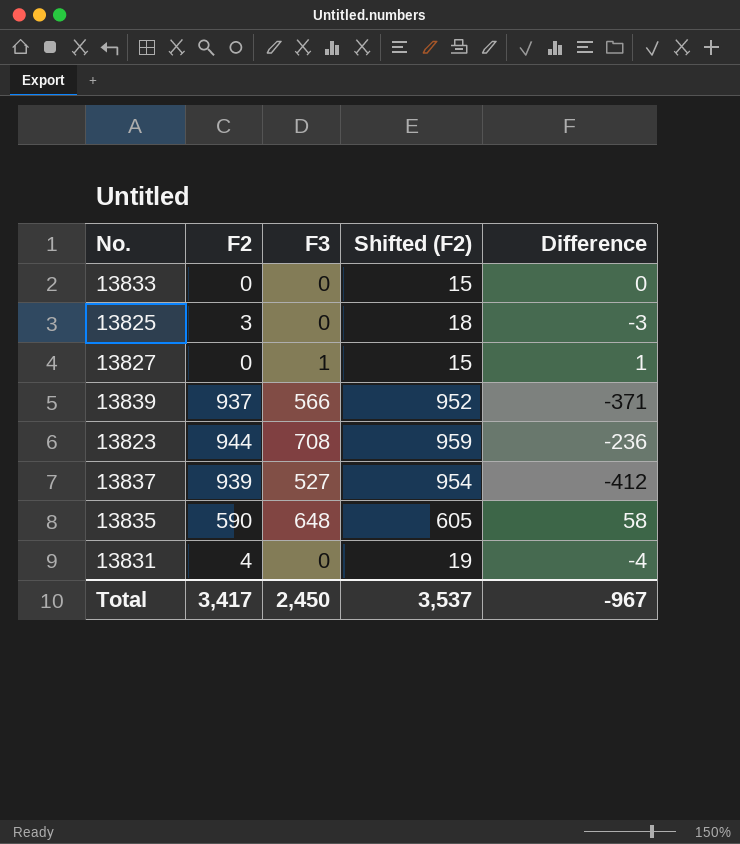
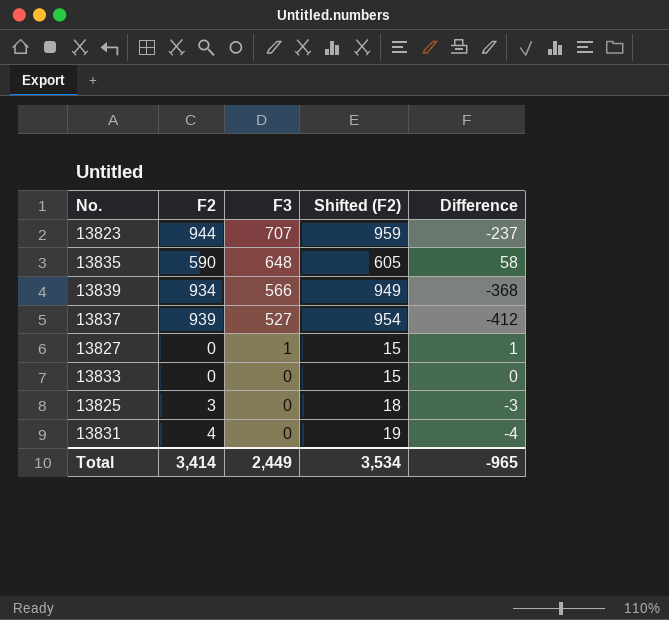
row order: none -> F3 descending
13823 | F3: 708 -> 707
13823 | Difference: -236 -> -237
13839 | F2: 937 -> 934
13839 | Shifted (F2): 952 -> 949
13839 | Difference: -371 -> -368
Total | F2: 3,417 -> 3,414
Total | F3: 2,450 -> 2,449
Total | Shifted (F2): 3,537 -> 3,534
Total | Difference: -967 -> -965

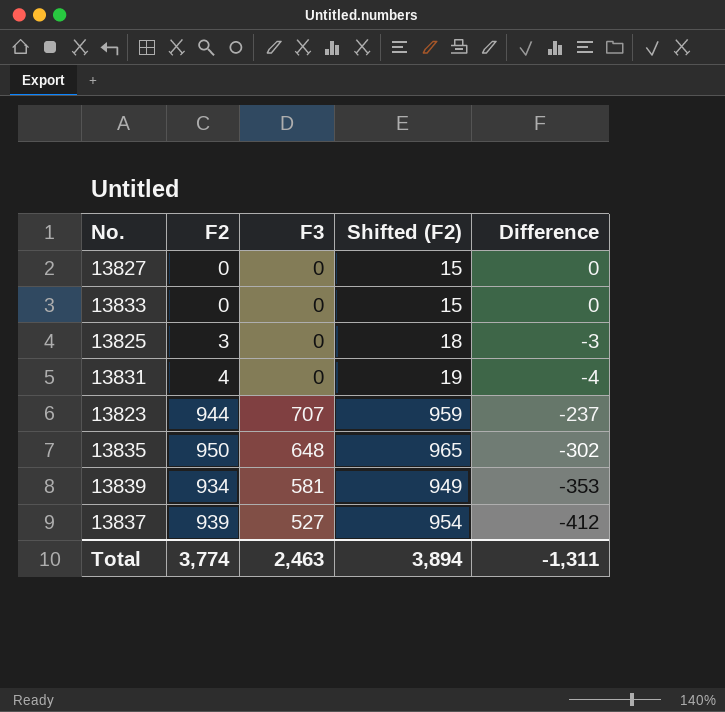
row order: F3 descending -> Difference descending
13827 | F3: 1 -> 0
13827 | Difference: 1 -> 0
13835 | F2: 590 -> 950
13835 | Shifted (F2): 605 -> 965
13835 | Difference: 58 -> -302
13839 | F3: 566 -> 581
13839 | Difference: -368 -> -353
Total | F2: 3,414 -> 3,774
Total | F3: 2,449 -> 2,463
Total | Shifted (F2): 3,534 -> 3,894
Total | Difference: -965 -> -1,311

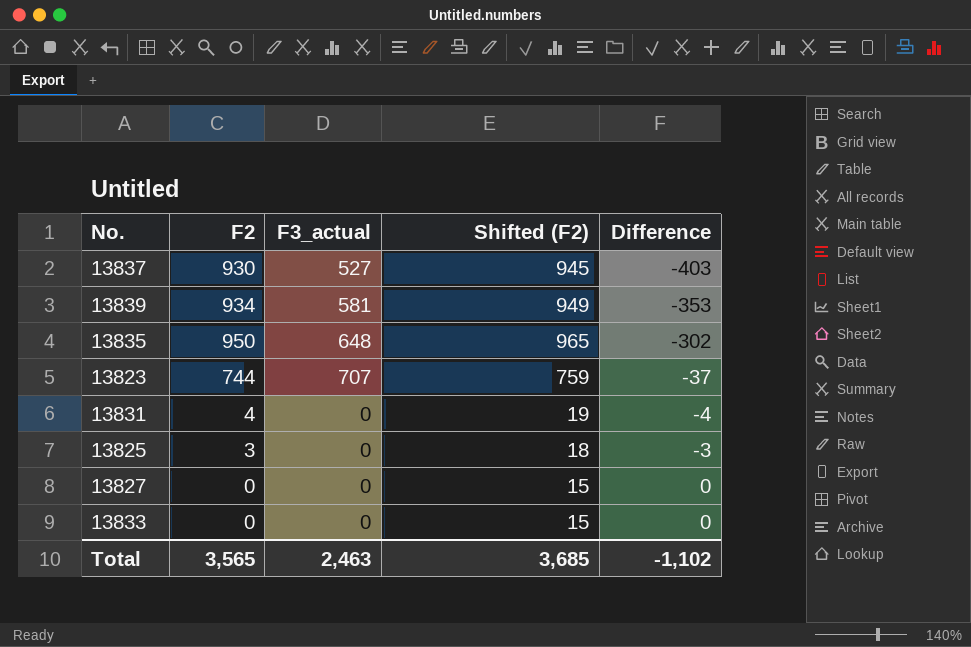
row order: Difference descending -> Difference ascending
column name: F3 -> F3_actual
13837 | F2: 939 -> 930
13837 | Shifted (F2): 954 -> 945
13837 | Difference: -412 -> -403
13823 | F2: 944 -> 744
13823 | Shifted (F2): 959 -> 759
13823 | Difference: -237 -> -37
Total | F2: 3,774 -> 3,565
Total | Shifted (F2): 3,894 -> 3,685
Total | Difference: -1,311 -> -1,102

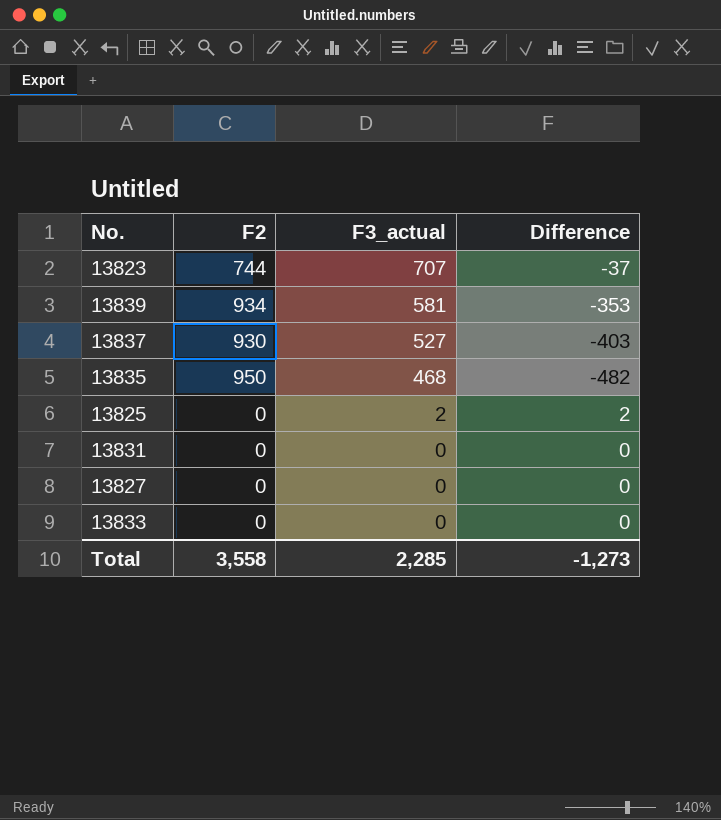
row order: Difference ascending -> F3_actual descending
column Shifted (F2) | formula: [F2] + 15 -> none
13835 | F3_actual: 648 -> 468
13835 | Difference: -302 -> -482
13825 | F2: 3 -> 0
13825 | F3_actual: 0 -> 2
13825 | Difference: -3 -> 2
13831 | F2: 4 -> 0
13831 | Difference: -4 -> 0
Total | F2: 3,565 -> 3,558
Total | F3_actual: 2,463 -> 2,285
Total | Difference: -1,102 -> -1,273

